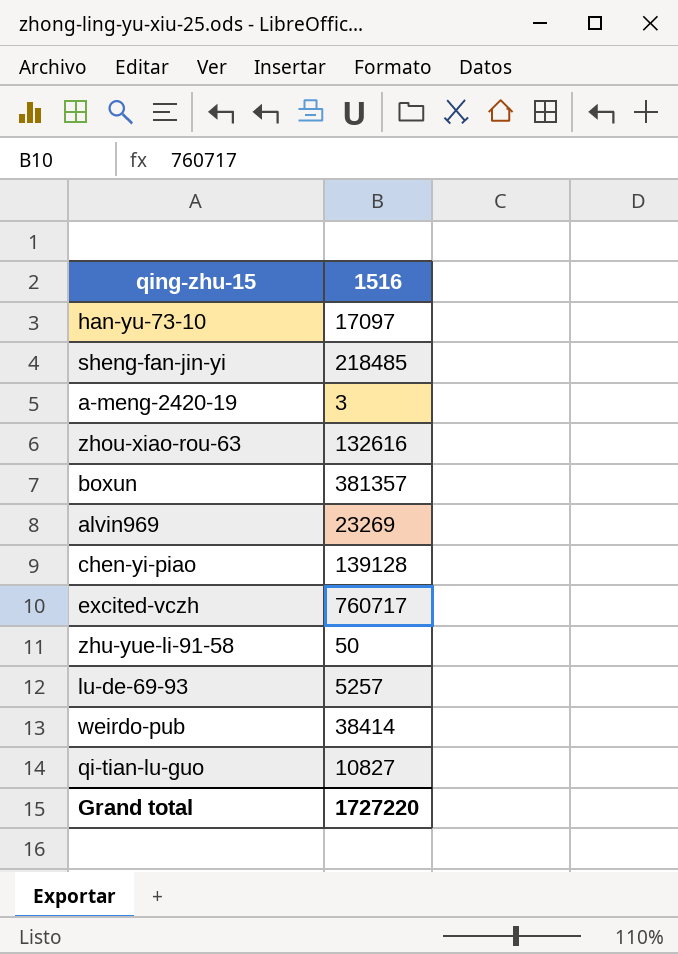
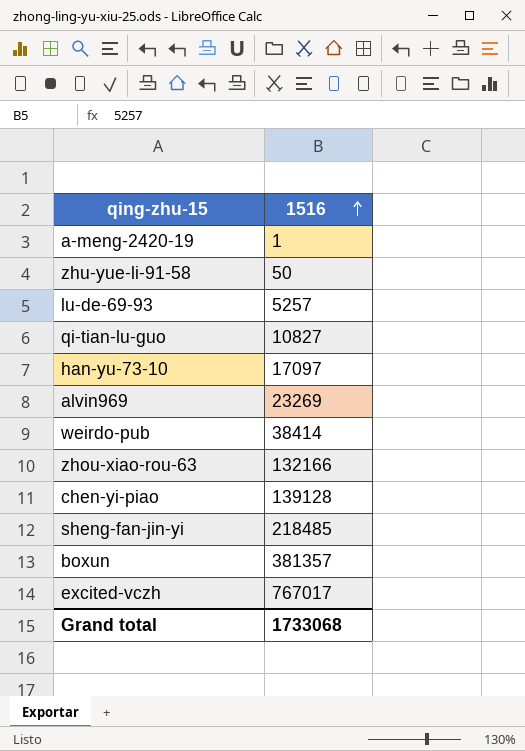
row order: none -> 1516 ascending
a-meng-2420-19 | 1516: 3 -> 1
zhou-xiao-rou-63 | 1516: 132616 -> 132166
excited-vczh | 1516: 760717 -> 767017
Grand total | 1516: 1727220 -> 1733068

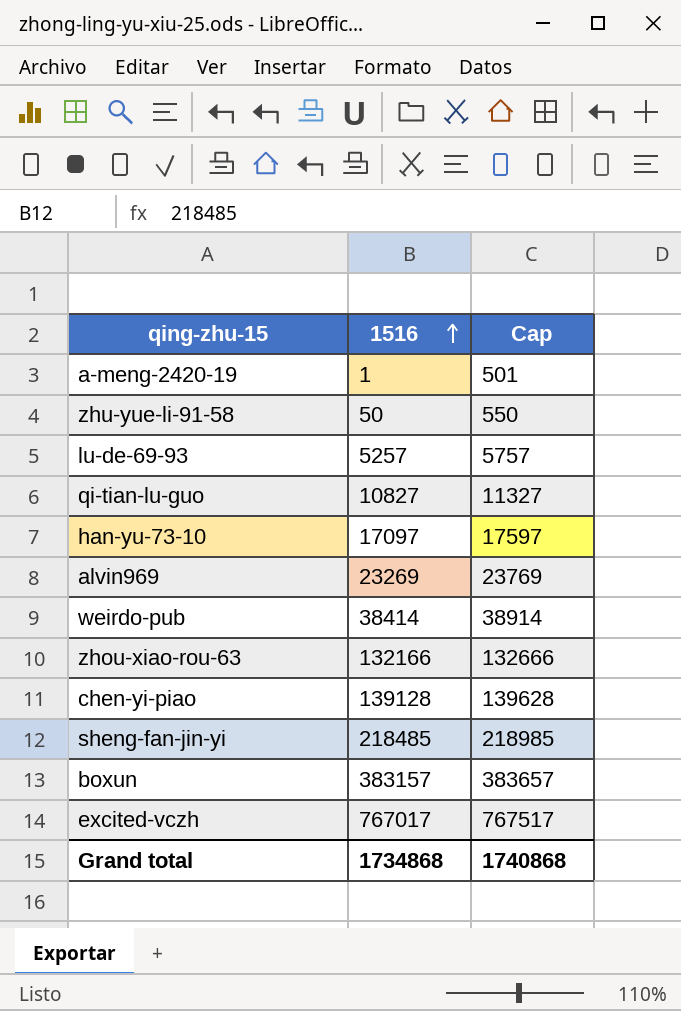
column Cap | formula: none -> [1516] + 500
boxun | 1516: 381357 -> 383157
Grand total | 1516: 1733068 -> 1734868

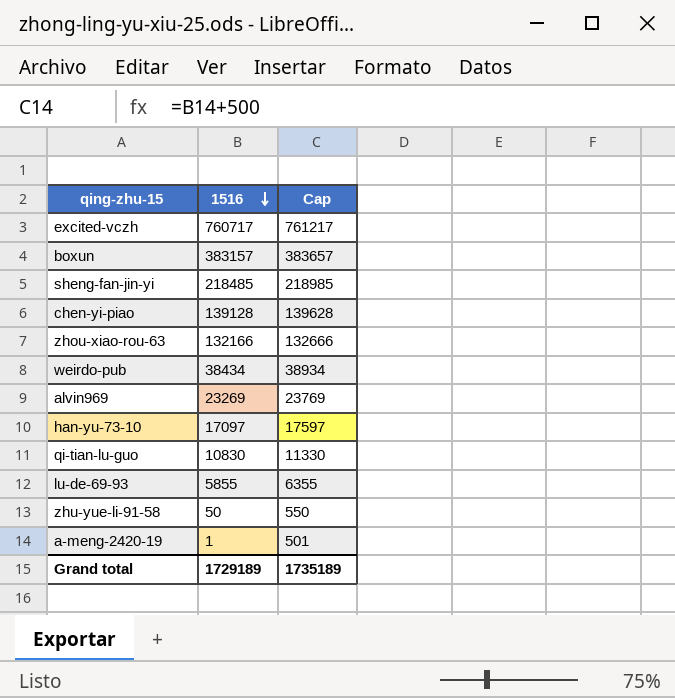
row order: 1516 ascending -> 1516 descending
excited-vczh | 1516: 767017 -> 760717
excited-vczh | Cap: 767517 -> 761217
weirdo-pub | 1516: 38414 -> 38434
weirdo-pub | Cap: 38914 -> 38934
qi-tian-lu-guo | 1516: 10827 -> 10830
qi-tian-lu-guo | Cap: 11327 -> 11330
lu-de-69-93 | 1516: 5257 -> 5855
lu-de-69-93 | Cap: 5757 -> 6355
Grand total | 1516: 1734868 -> 1729189
Grand total | Cap: 1740868 -> 1735189

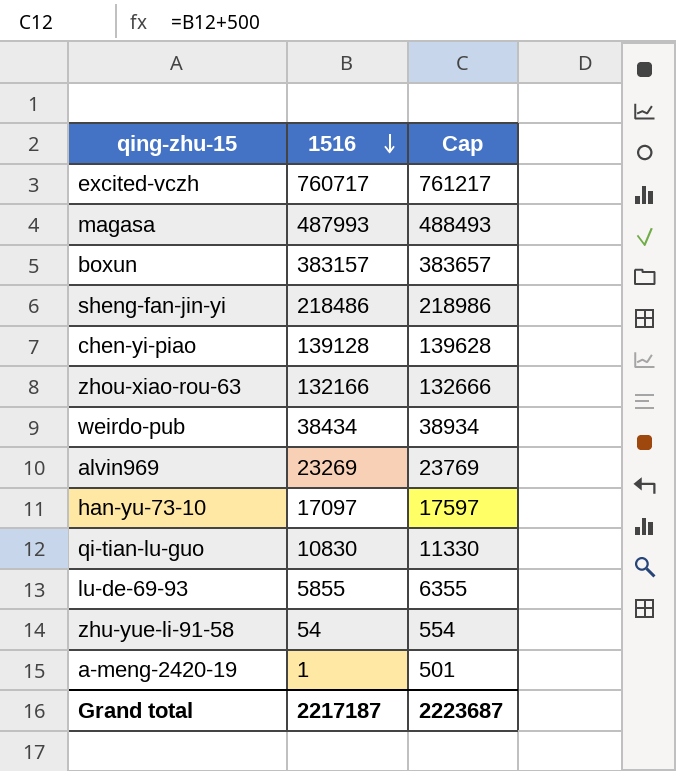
row magasa: none -> 487993 | 488493
sheng-fan-jin-yi | 1516: 218485 -> 218486
sheng-fan-jin-yi | Cap: 218985 -> 218986
zhu-yue-li-91-58 | 1516: 50 -> 54
zhu-yue-li-91-58 | Cap: 550 -> 554
Grand total | 1516: 1729189 -> 2217187
Grand total | Cap: 1735189 -> 2223687

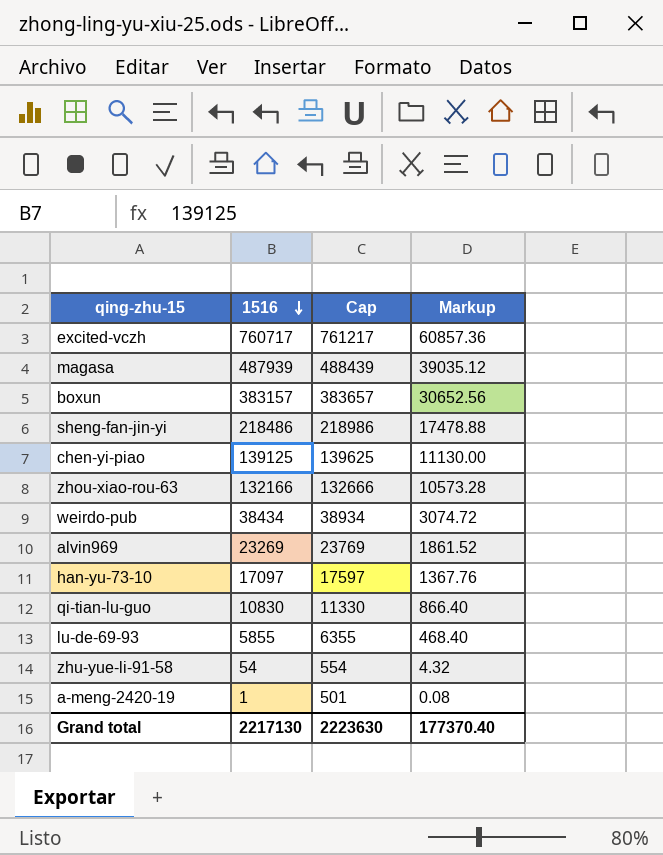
column Markup | formula: none -> [1516] * 0.08
magasa | 1516: 487993 -> 487939
magasa | Cap: 488493 -> 488439
chen-yi-piao | 1516: 139128 -> 139125
chen-yi-piao | Cap: 139628 -> 139625
Grand total | 1516: 2217187 -> 2217130
Grand total | Cap: 2223687 -> 2223630

